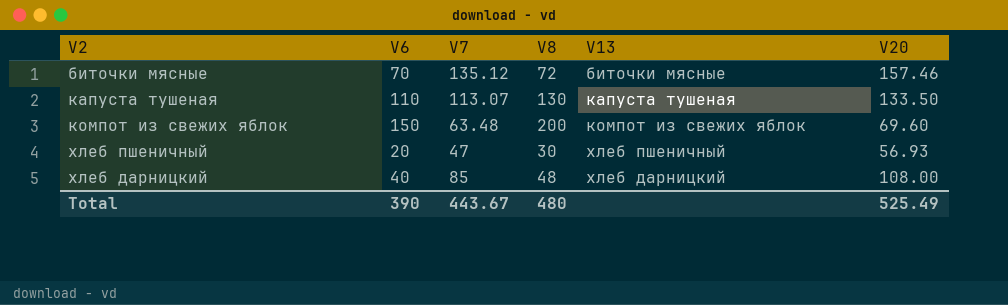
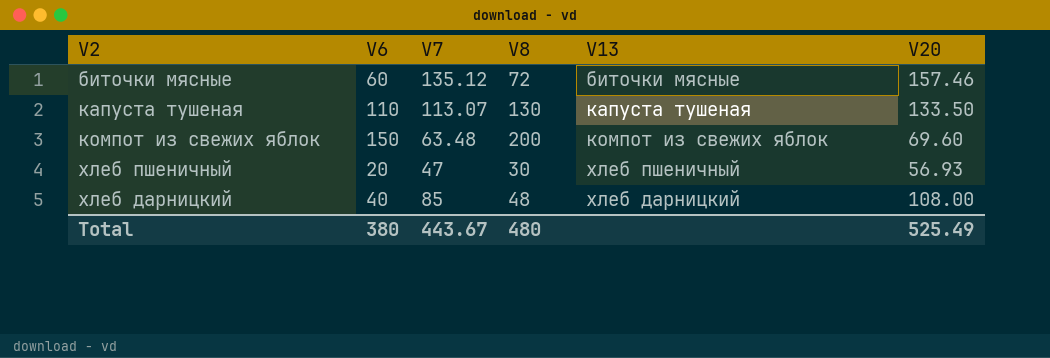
биточки мясные | V6: 70 -> 60
Total | V6: 390 -> 380

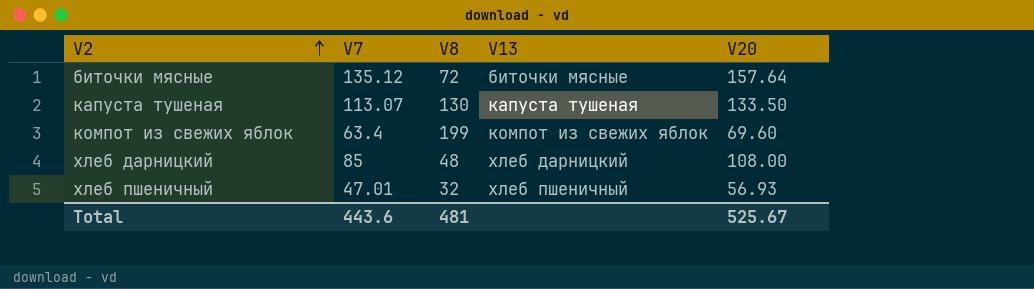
row order: none -> V2 ascending
column V6 | position: 2 -> none
биточки мясные | V20: 157.46 -> 157.64
компот из свежих яблок | V7: 63.48 -> 63.4
компот из свежих яблок | V8: 200 -> 199
хлеб пшеничный | V7: 47 -> 47.01
хлеб пшеничный | V8: 30 -> 32
Total | V7: 443.67 -> 443.6
Total | V8: 480 -> 481
Total | V20: 525.49 -> 525.67

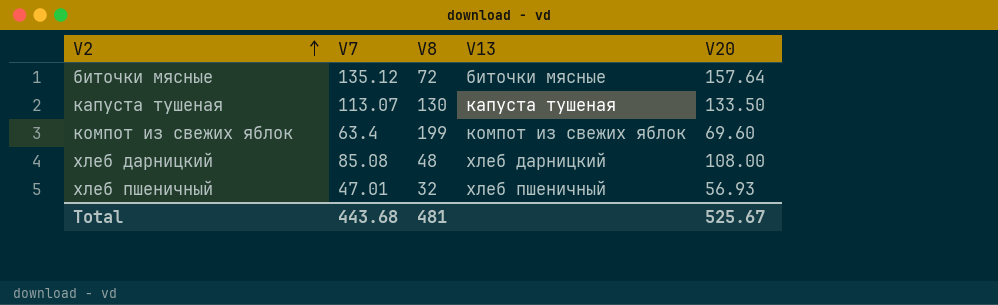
хлеб дарницкий | V7: 85 -> 85.08
Total | V7: 443.6 -> 443.68

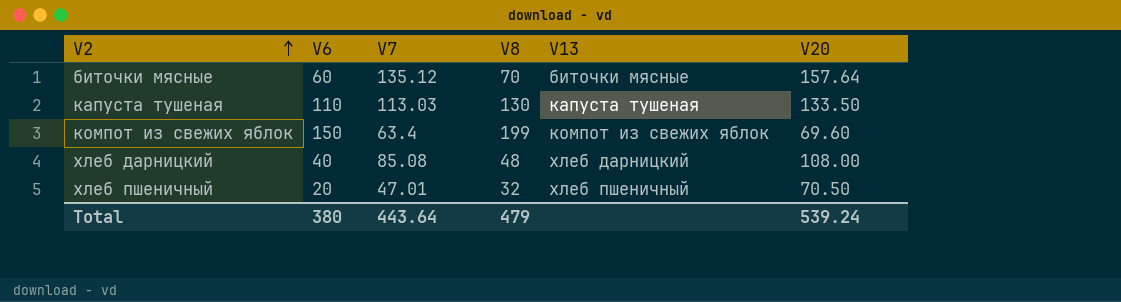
column V6 | position: none -> 2
биточки мясные | V8: 72 -> 70
капуста тушеная | V7: 113.07 -> 113.03
хлеб пшеничный | V20: 56.93 -> 70.50
Total | V7: 443.68 -> 443.64
Total | V8: 481 -> 479
Total | V20: 525.67 -> 539.24

